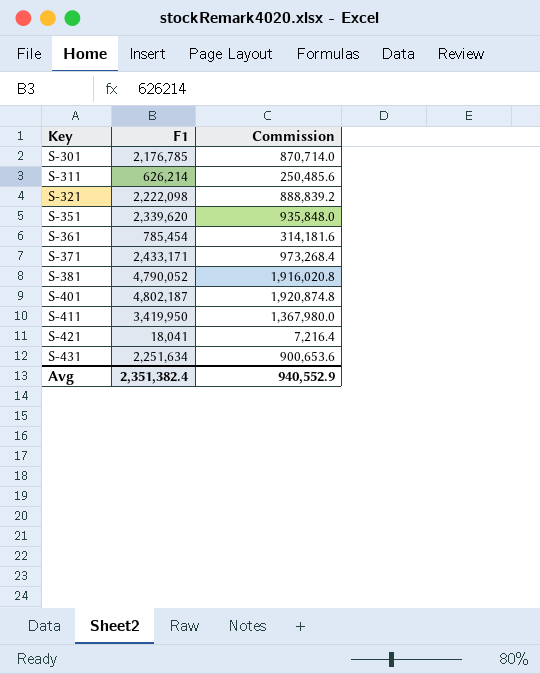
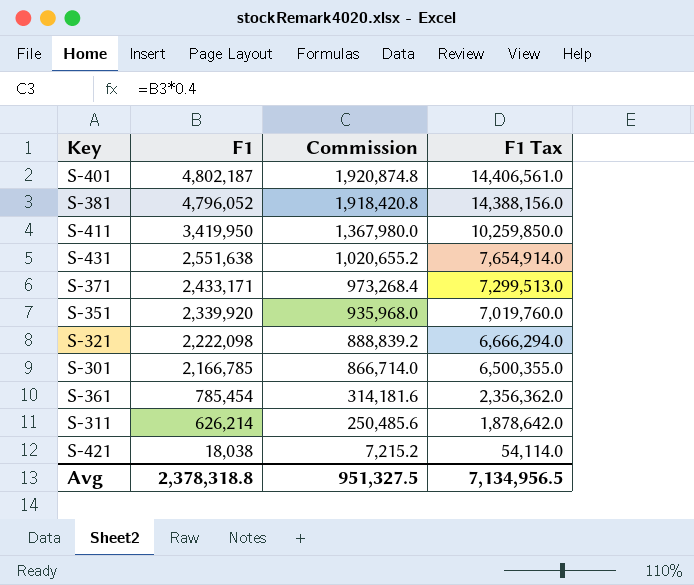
row order: Key ascending -> F1 descending
column F1 Tax | formula: none -> [F1] * 3
S-381 | F1: 4,790,052 -> 4,796,052
S-381 | Commission: 1,916,020.8 -> 1,918,420.8
S-431 | F1: 2,251,634 -> 2,551,638
S-431 | Commission: 900,653.6 -> 1,020,655.2
S-351 | F1: 2,339,620 -> 2,339,920
S-351 | Commission: 935,848.0 -> 935,968.0
S-301 | F1: 2,176,785 -> 2,166,785
S-301 | Commission: 870,714.0 -> 866,714.0
S-421 | F1: 18,041 -> 18,038
S-421 | Commission: 7,216.4 -> 7,215.2
Avg | F1: 2,351,382.4 -> 2,378,318.8
Avg | Commission: 940,552.9 -> 951,327.5

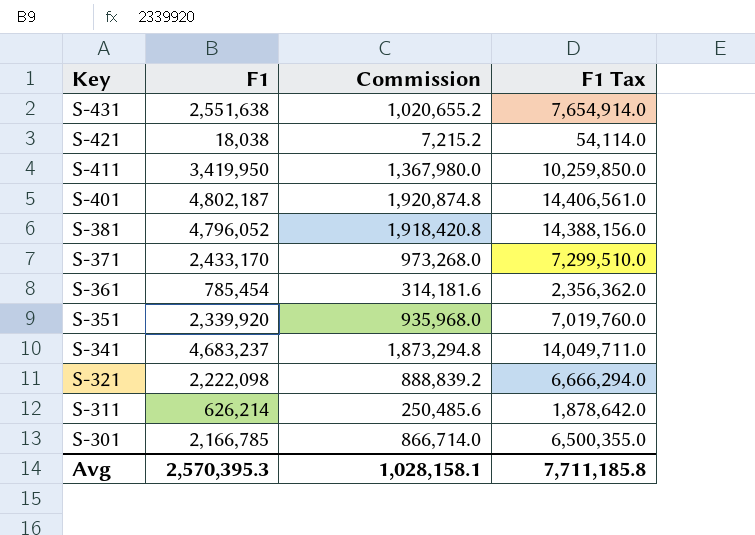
row order: F1 descending -> Key descending
S-371 | F1: 2,433,171 -> 2,433,170
S-371 | Commission: 973,268.4 -> 973,268.0
S-371 | F1 Tax: 7,299,513.0 -> 7,299,510.0
row S-341: none -> 4,683,237 | 1,873,294.8 | 14,049,711.0
Avg | F1: 2,378,318.8 -> 2,570,395.3
Avg | Commission: 951,327.5 -> 1,028,158.1
Avg | F1 Tax: 7,134,956.5 -> 7,711,185.8

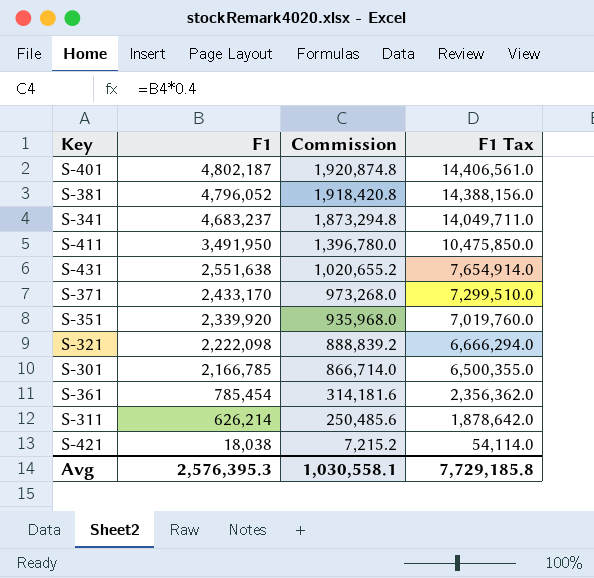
row order: Key descending -> F1 descending
S-411 | F1: 3,419,950 -> 3,491,950
S-411 | Commission: 1,367,980.0 -> 1,396,780.0
S-411 | F1 Tax: 10,259,850.0 -> 10,475,850.0
Avg | F1: 2,570,395.3 -> 2,576,395.3
Avg | Commission: 1,028,158.1 -> 1,030,558.1
Avg | F1 Tax: 7,711,185.8 -> 7,729,185.8

